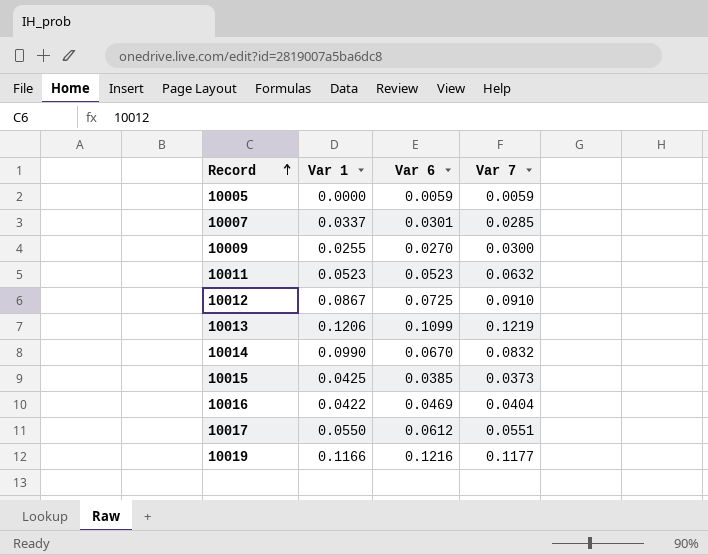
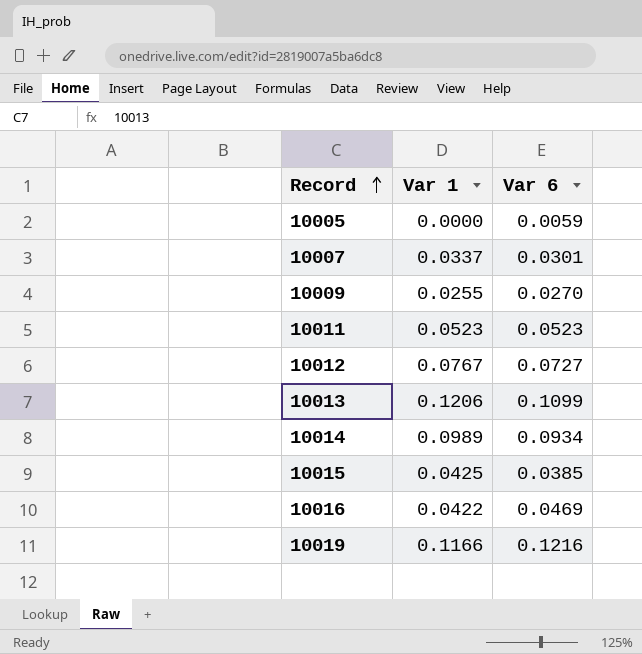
column Var 7 | position: 4 -> none
row 10017: 0.0550 | 0.0612 | 0.0551 -> none
10012 | Var 1: 0.0867 -> 0.0767
10012 | Var 6: 0.0725 -> 0.0727
10014 | Var 1: 0.0990 -> 0.0989
10014 | Var 6: 0.0670 -> 0.0934

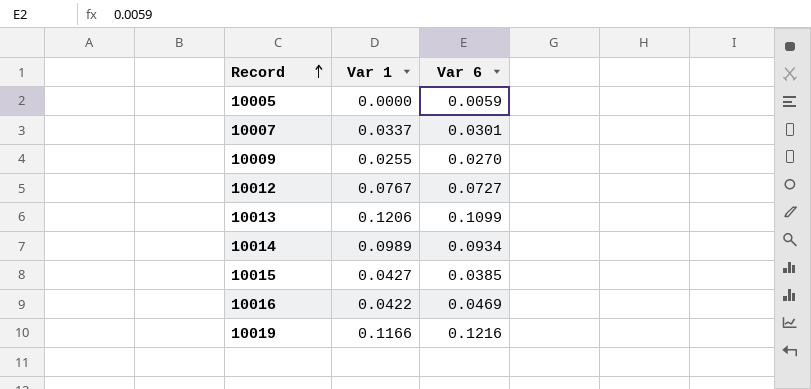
row 10011: 0.0523 | 0.0523 -> none
10015 | Var 1: 0.0425 -> 0.0427

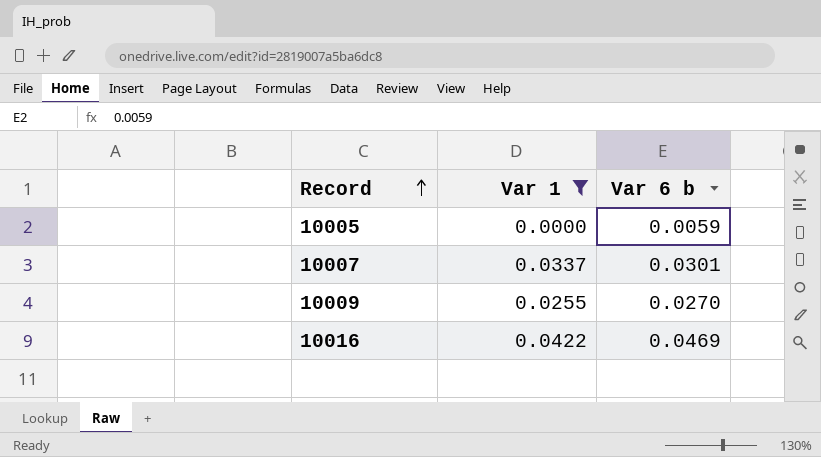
filter: none -> Var 1 <= 0.0422
column name: Var 6 -> Var 6 b

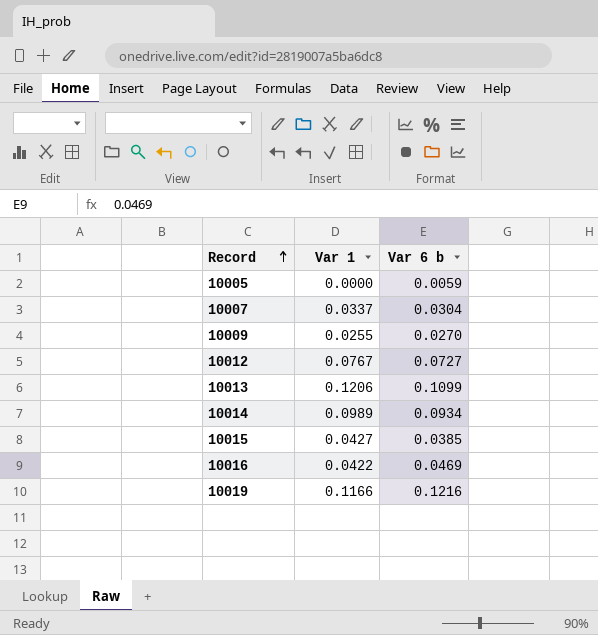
filter: Var 1 <= 0.0422 -> none
10007 | Var 6 b: 0.0301 -> 0.0304

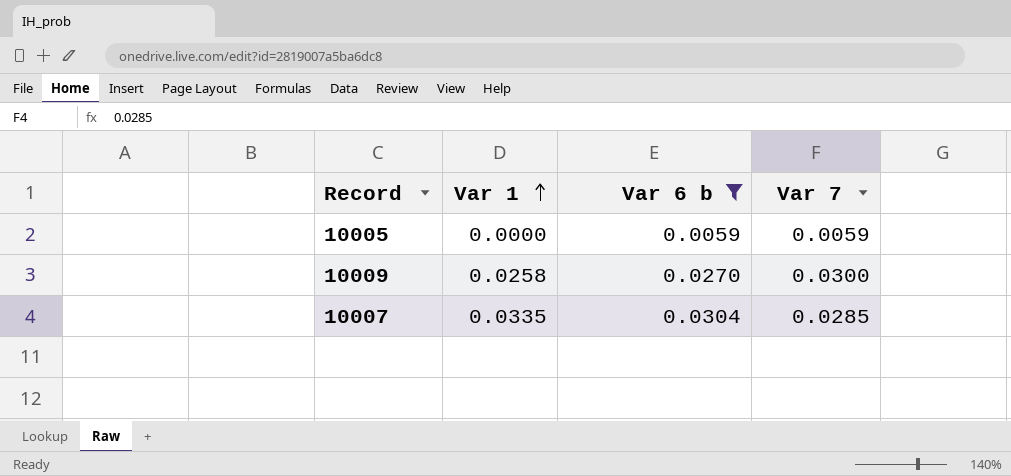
filter: none -> Var 6 b <= 0.0304
row order: Record ascending -> Var 1 ascending
column Var 7 | position: none -> 4
10009 | Var 1: 0.0255 -> 0.0258
10007 | Var 1: 0.0337 -> 0.0335

